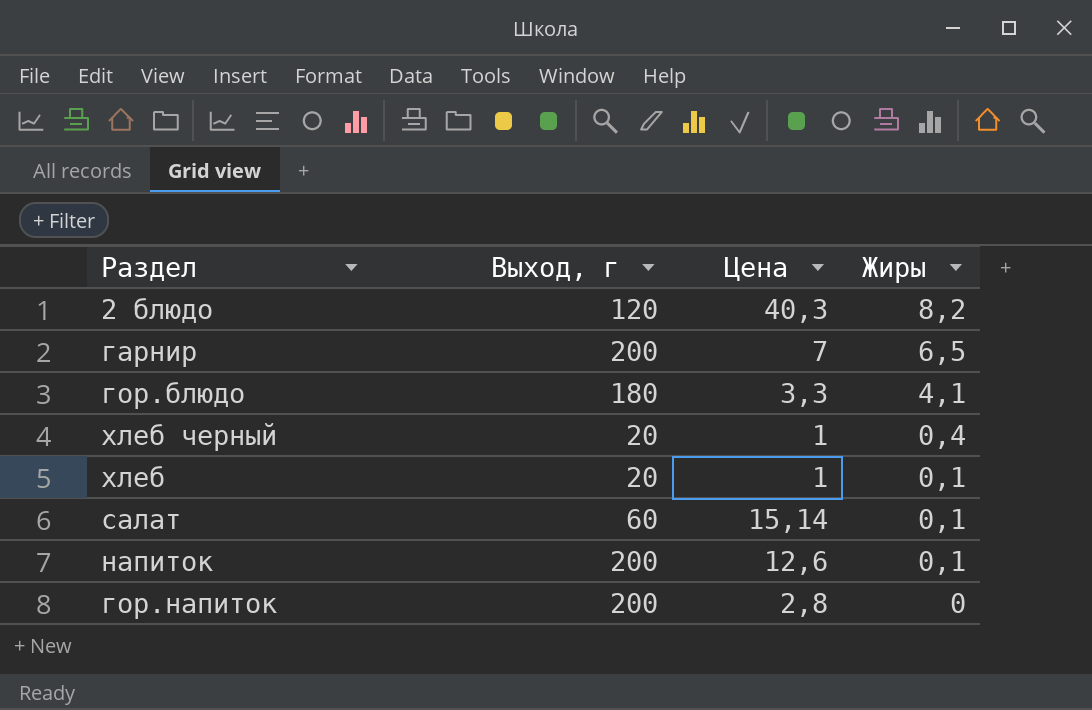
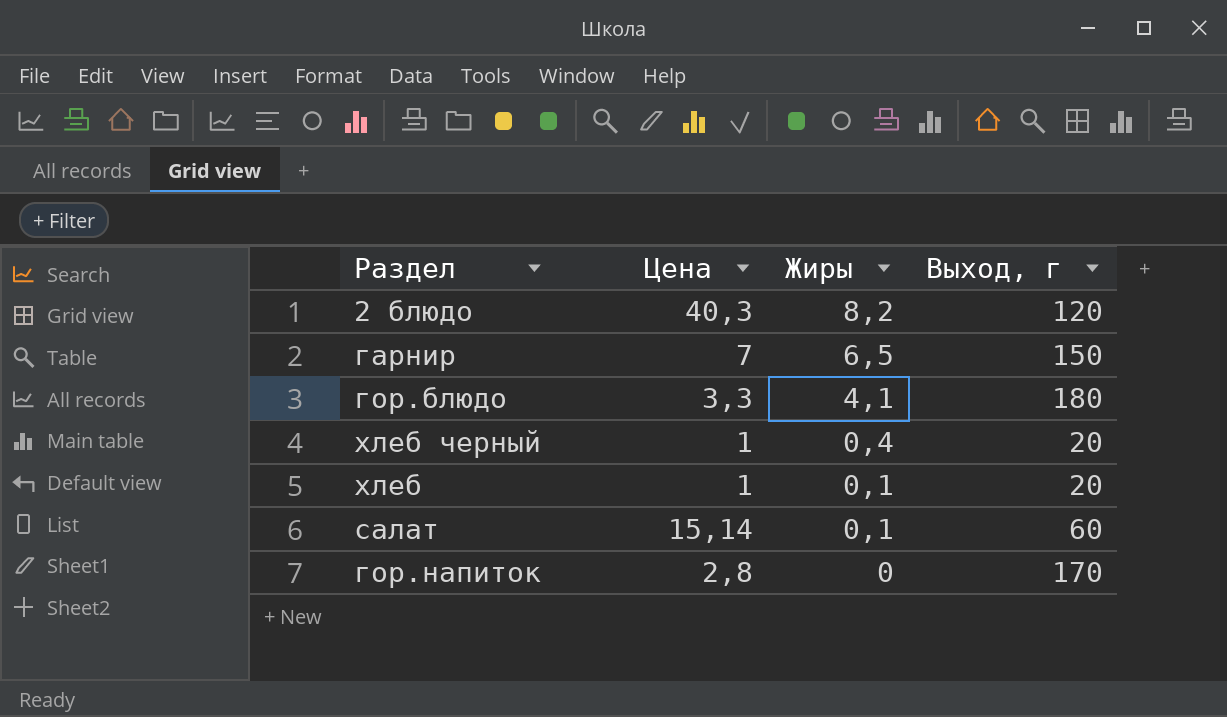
column Выход, г | position: 2 -> 4
row напиток: 200 | 12,6 | 0,1 -> none
гарнир | Выход, г: 200 -> 150
гор.напиток | Выход, г: 200 -> 170

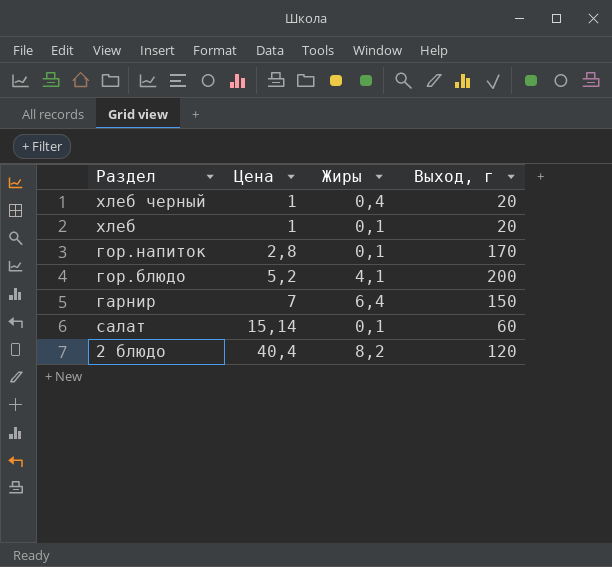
row order: Жиры descending -> Цена ascending
гор.напиток | Жиры: 0 -> 0,1
гор.блюдо | Цена: 3,3 -> 5,2
гор.блюдо | Выход, г: 180 -> 200
гарнир | Жиры: 6,5 -> 6,4
2 блюдо | Цена: 40,3 -> 40,4

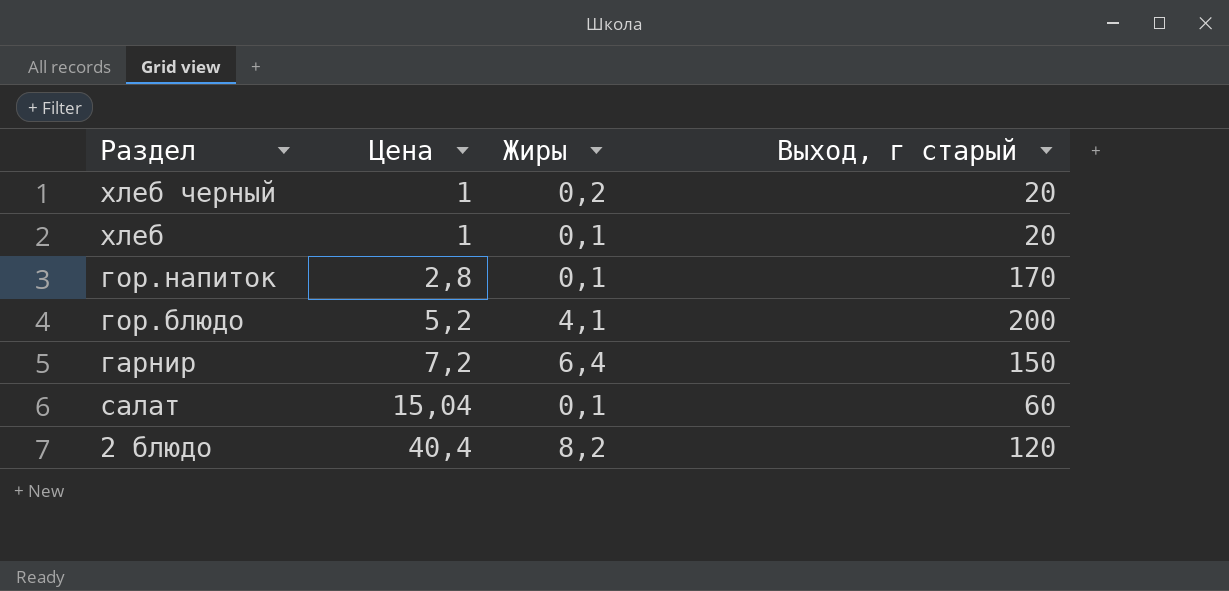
column name: Выход, г -> Выход, г старый
хлеб черный | Жиры: 0,4 -> 0,2
гарнир | Цена: 7 -> 7,2
салат | Цена: 15,14 -> 15,04

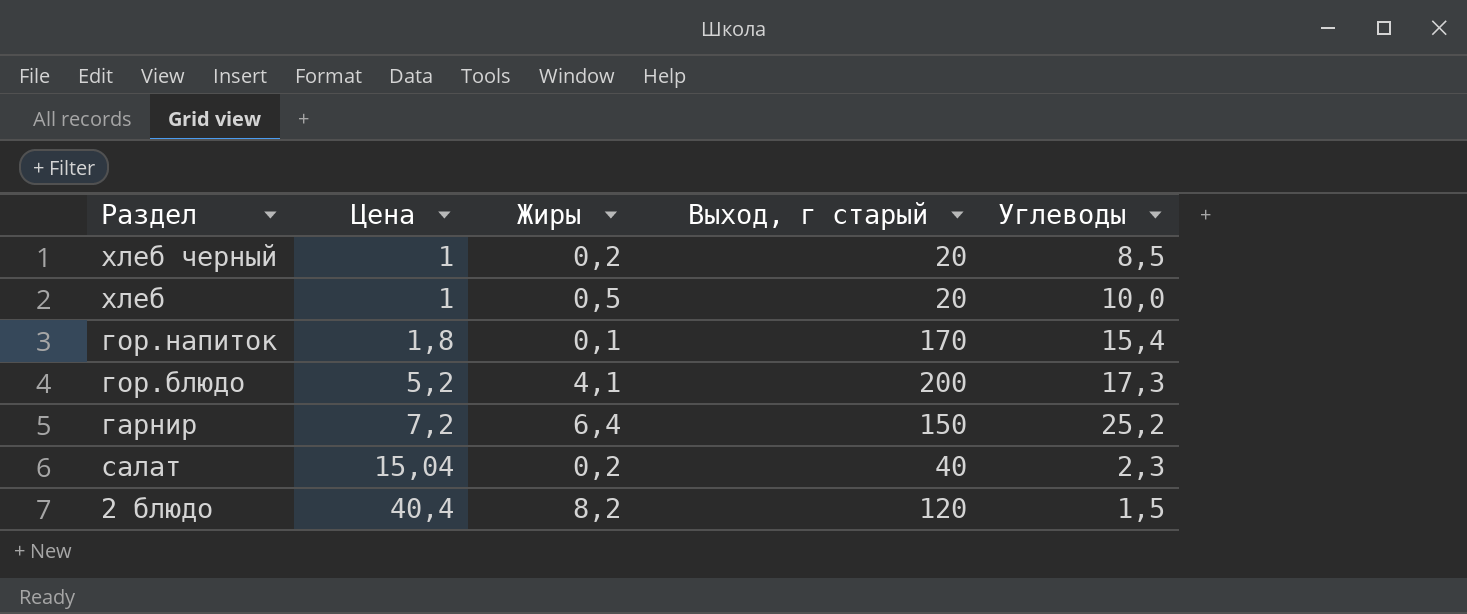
column Углеводы | position: none -> 5
хлеб | Жиры: 0,1 -> 0,5
гор.напиток | Цена: 2,8 -> 1,8
салат | Жиры: 0,1 -> 0,2
салат | Выход, г старый: 60 -> 40

